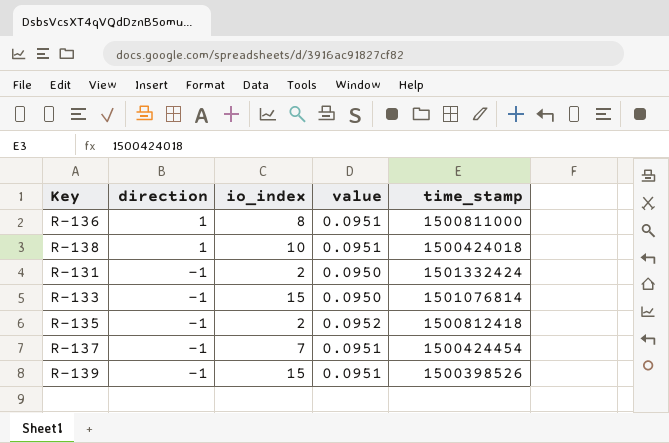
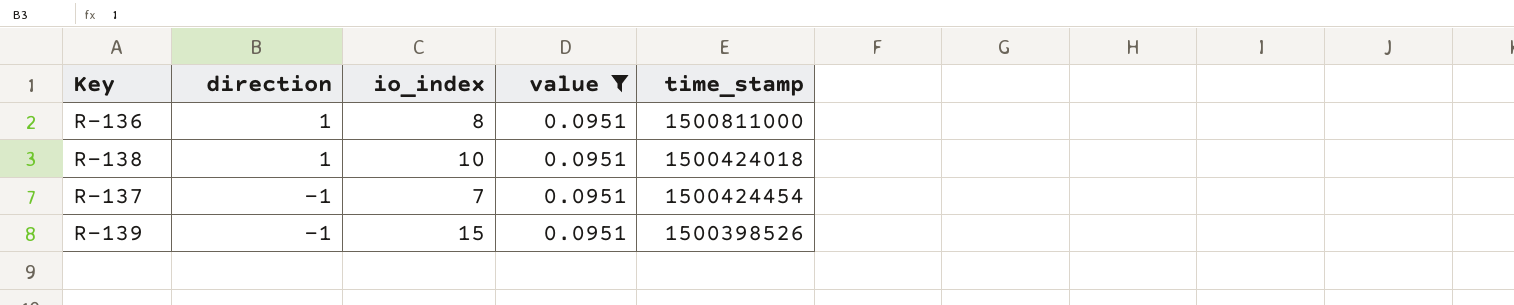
filter: none -> value = 0.0951

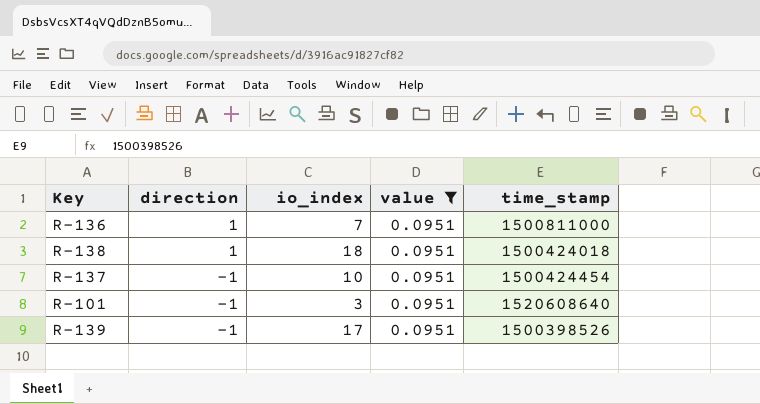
R-136 | io_index: 8 -> 7
R-138 | io_index: 10 -> 18
R-137 | io_index: 7 -> 10
row R-101: none -> -1 | 3 | 0.0951 | 1520608640
R-139 | io_index: 15 -> 17

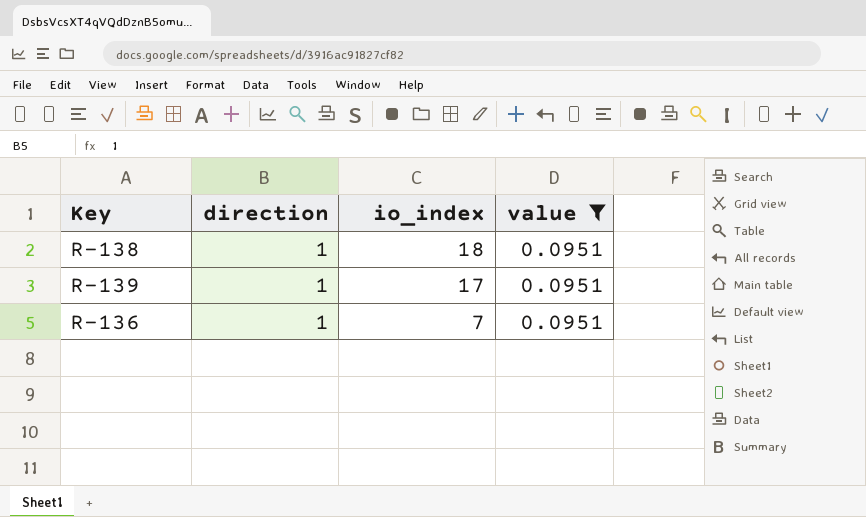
row order: direction descending -> io_index descending
column time_stamp | position: 5 -> none
row R-137: -1 | 10 | 0.0951 | 1500424454 -> none
row R-101: -1 | 3 | 0.0951 | 1520608640 -> none
R-139 | direction: -1 -> 1

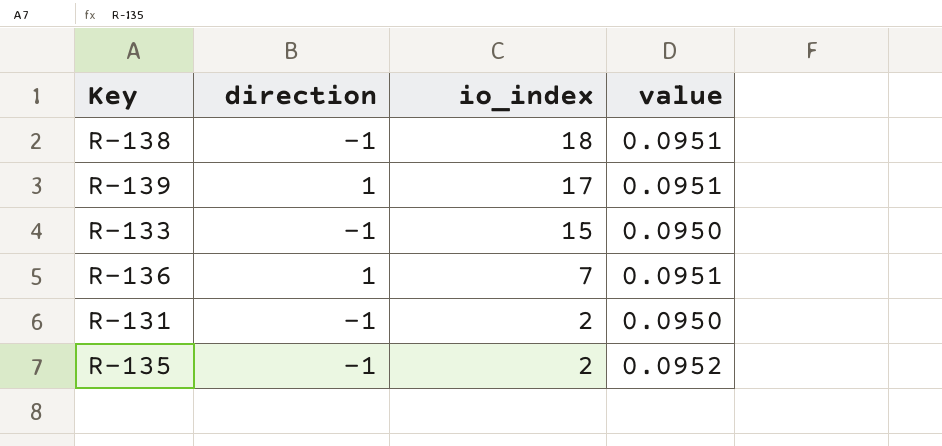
filter: value = 0.0951 -> none
R-138 | direction: 1 -> -1

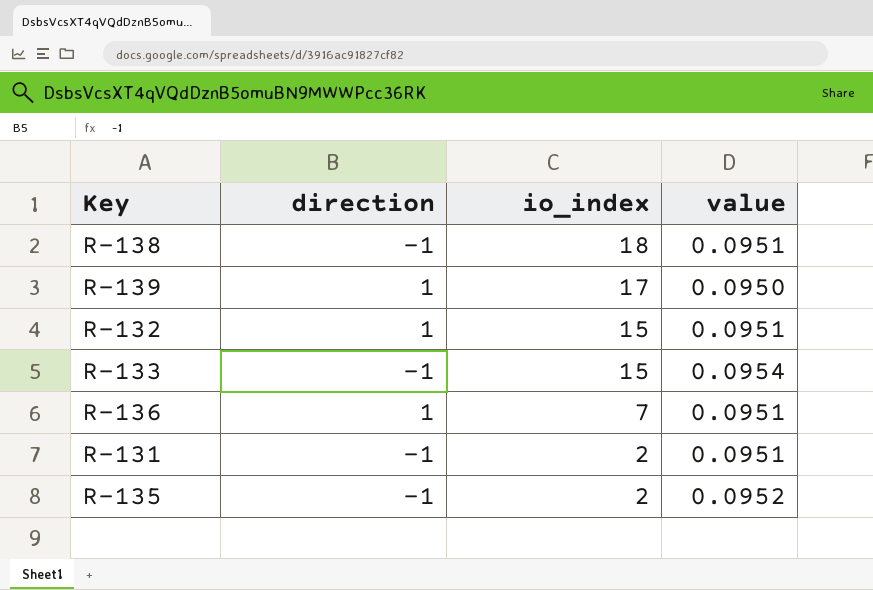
R-139 | value: 0.0951 -> 0.0950
row R-132: none -> 1 | 15 | 0.0951
R-133 | value: 0.0950 -> 0.0954
R-131 | value: 0.0950 -> 0.0951

